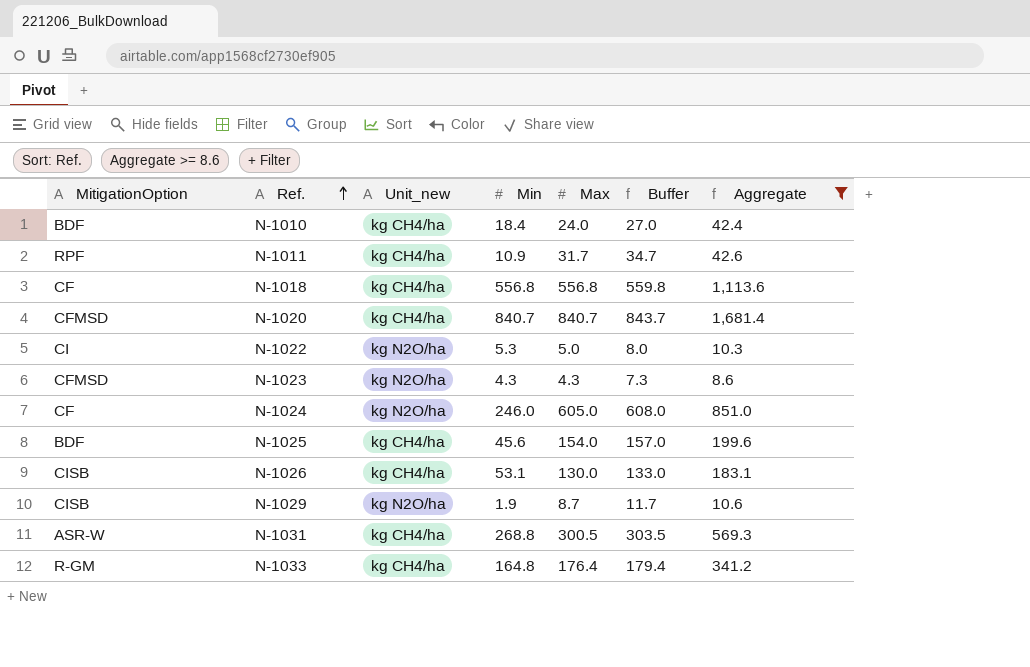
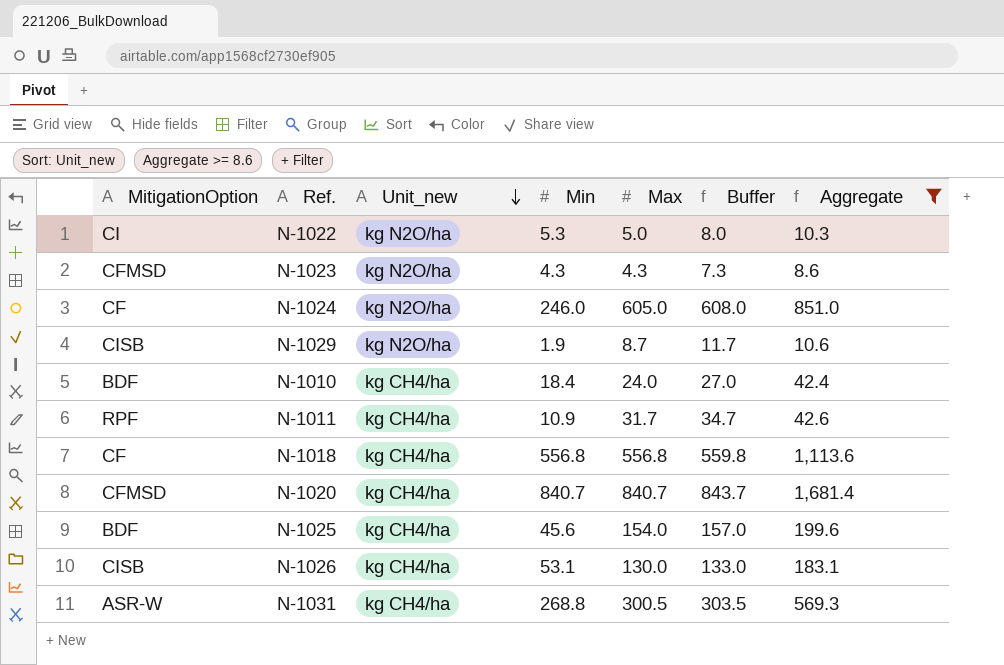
row order: Ref. ascending -> Unit_new descending
row N-1033: R-GM | kg CH4/ha | 164.8 | 176.4 | 179.4 | 341.2 -> none

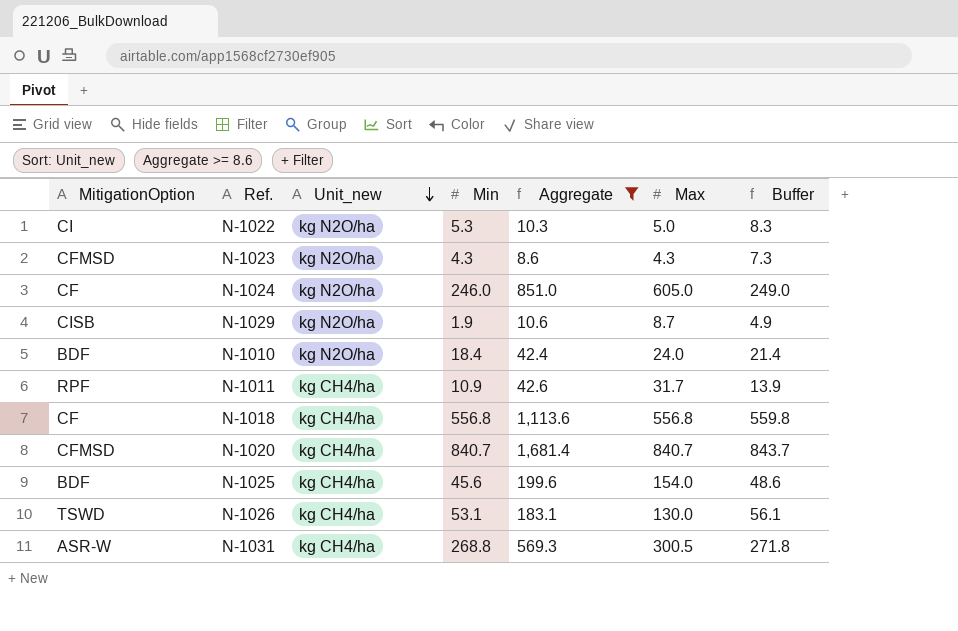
column Aggregate | position: 7 -> 5
column Buffer | formula: [Max] + 3 -> [Min] + 3
N-1010 | Unit_new: kg CH4/ha -> kg N2O/ha
N-1026 | MitigationOption: CISB -> TSWD

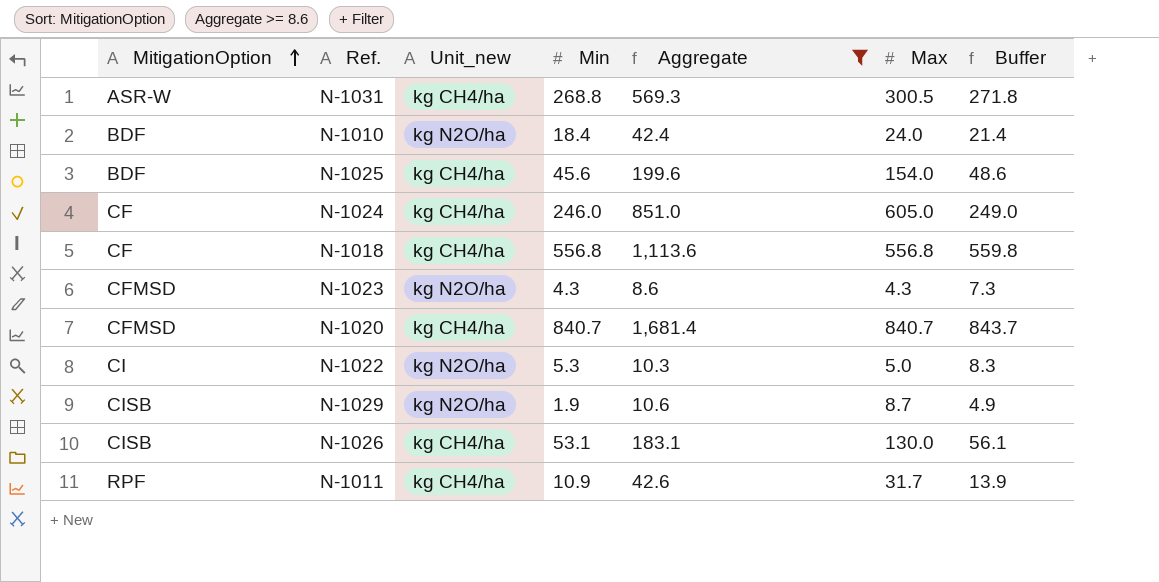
row order: Unit_new descending -> MitigationOption ascending
N-1024 | Unit_new: kg N2O/ha -> kg CH4/ha
N-1026 | MitigationOption: TSWD -> CISB

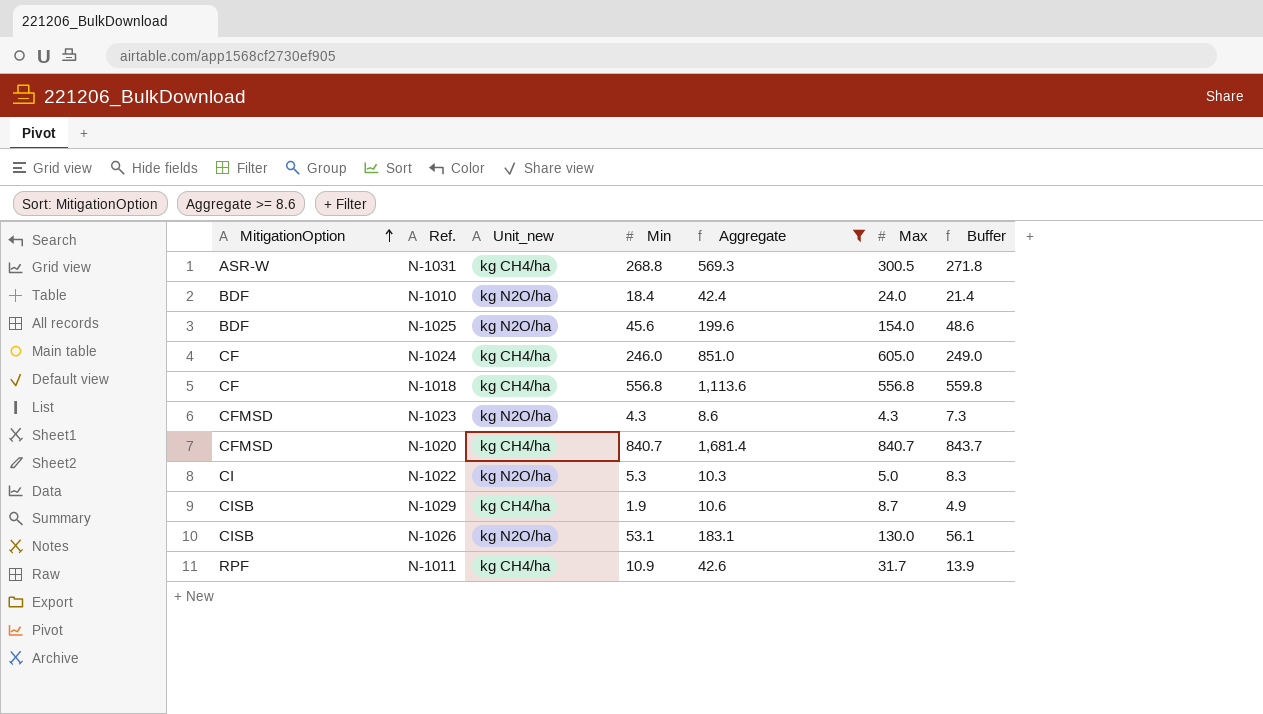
N-1025 | Unit_new: kg CH4/ha -> kg N2O/ha
N-1029 | Unit_new: kg N2O/ha -> kg CH4/ha
N-1026 | Unit_new: kg CH4/ha -> kg N2O/ha

